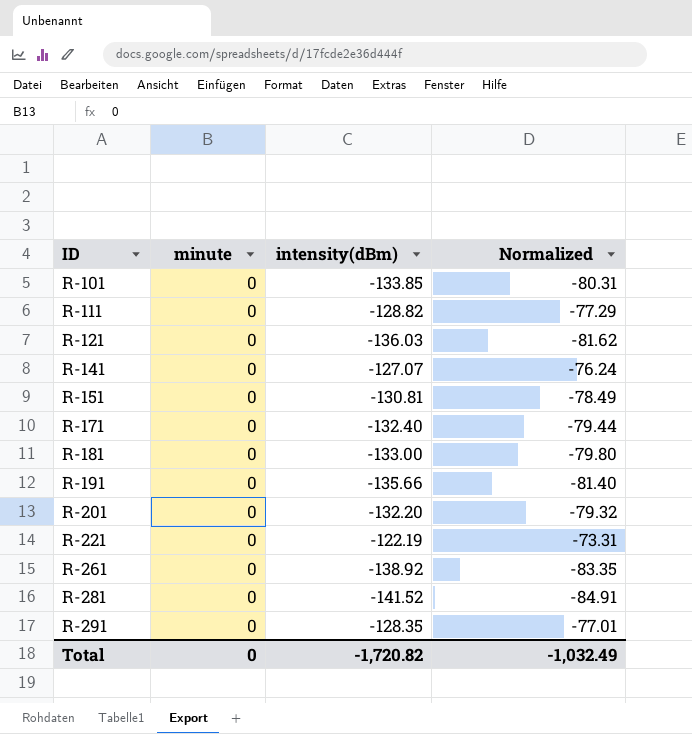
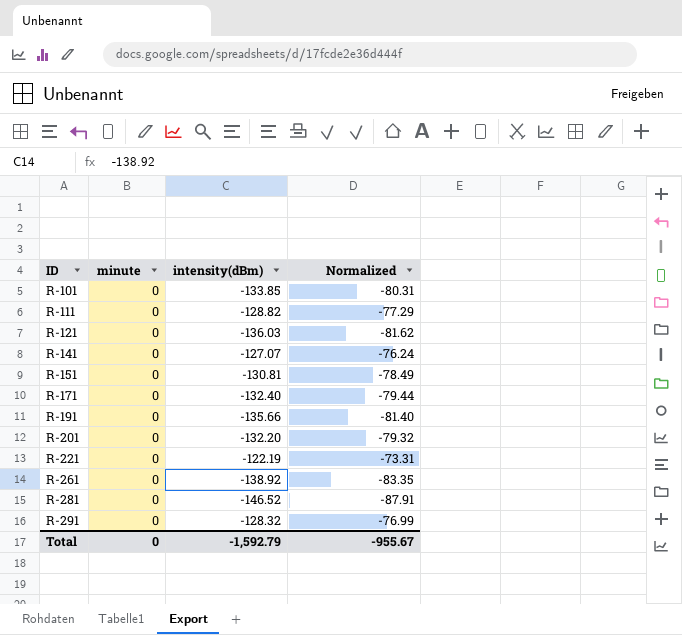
row R-181: 0 | -133.00 | -79.80 -> none
R-281 | intensity(dBm): -141.52 -> -146.52
R-281 | Normalized: -84.91 -> -87.91
R-291 | intensity(dBm): -128.35 -> -128.32
R-291 | Normalized: -77.01 -> -76.99
Total | intensity(dBm): -1,720.82 -> -1,592.79
Total | Normalized: -1,032.49 -> -955.67

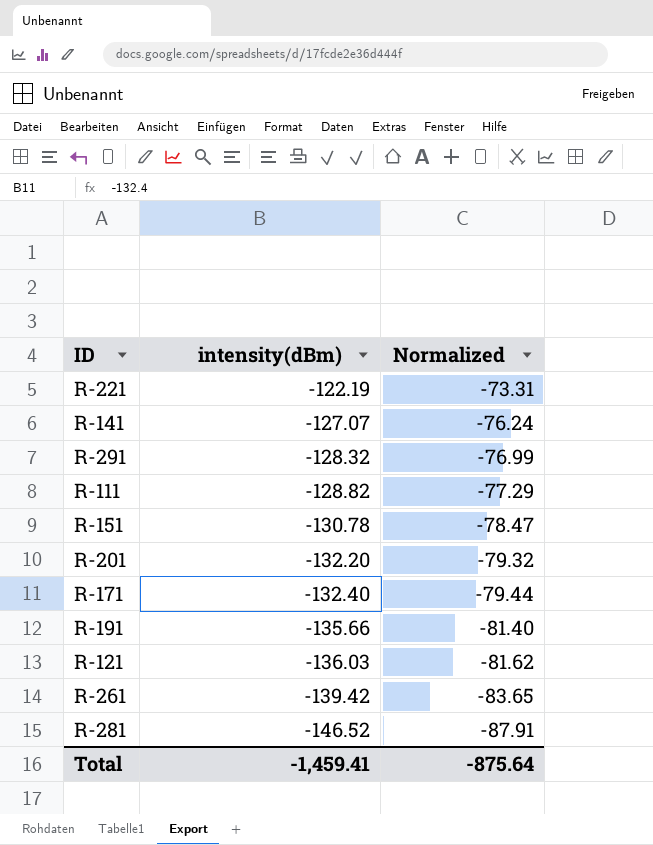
row order: ID ascending -> intensity(dBm) descending
column minute | position: 2 -> none
row R-101: 0 | -133.85 | -80.31 -> none
R-151 | intensity(dBm): -130.81 -> -130.78
R-151 | Normalized: -78.49 -> -78.47
R-261 | intensity(dBm): -138.92 -> -139.42
R-261 | Normalized: -83.35 -> -83.65
Total | intensity(dBm): -1,592.79 -> -1,459.41
Total | Normalized: -955.67 -> -875.64

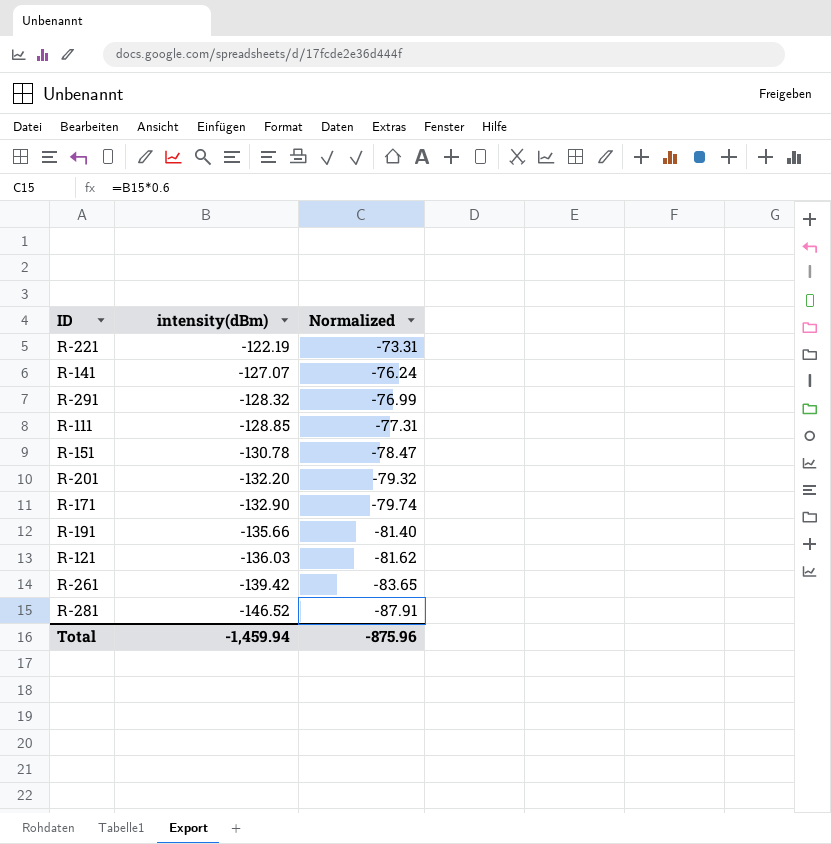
R-111 | intensity(dBm): -128.82 -> -128.85
R-111 | Normalized: -77.29 -> -77.31
R-171 | intensity(dBm): -132.40 -> -132.90
R-171 | Normalized: -79.44 -> -79.74
Total | intensity(dBm): -1,459.41 -> -1,459.94
Total | Normalized: -875.64 -> -875.96

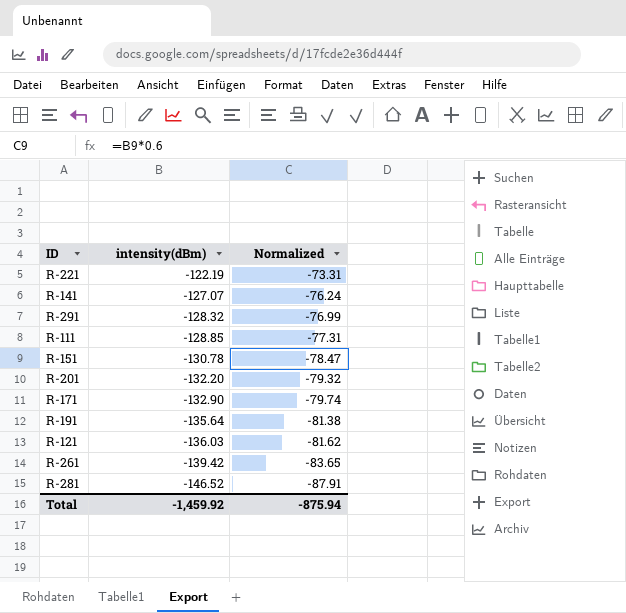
R-191 | intensity(dBm): -135.66 -> -135.64
R-191 | Normalized: -81.40 -> -81.38
Total | intensity(dBm): -1,459.94 -> -1,459.92
Total | Normalized: -875.96 -> -875.94

